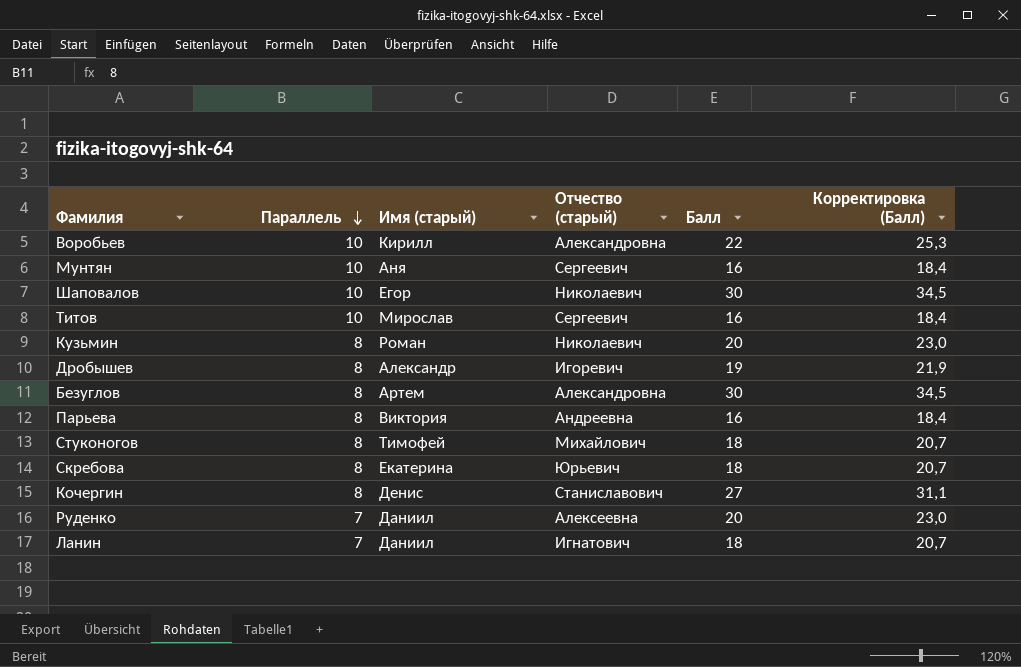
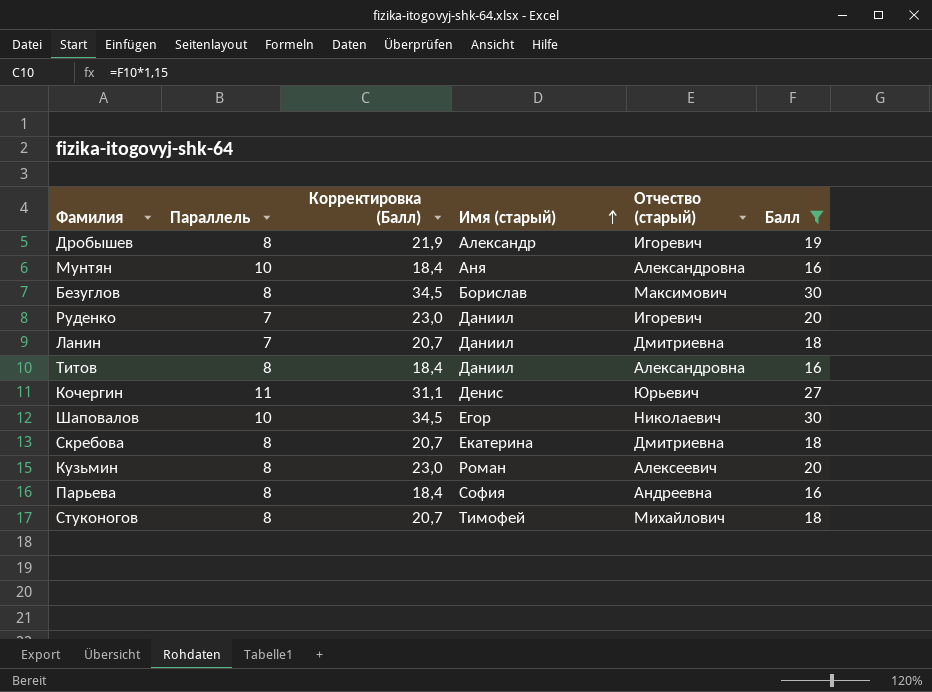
filter: none -> Балл != 22
row order: Параллель descending -> Имя (старый) ascending
column Корректировка (Балл) | position: 6 -> 3
Мунтян | Отчество (старый): Сергеевич -> Александровна
Безуглов | Имя (старый): Артeм -> Борислав
Безуглов | Отчество (старый): Александровна -> Максимович
Руденко | Отчество (старый): Алексеевна -> Игоревич
Ланин | Отчество (старый): Игнатович -> Дмитриевна
Титов | Параллель: 10 -> 8
Титов | Имя (старый): Мирослав -> Даниил
Титов | Отчество (старый): Сергеевич -> Александровна
Кочергин | Параллель: 8 -> 11
Кочергин | Отчество (старый): Станиславович -> Юрьевич
Скребова | Отчество (старый): Юрьевич -> Дмитриевна
Кузьмин | Отчество (старый): Николаевич -> Алексеевич
Парьева | Имя (старый): Виктория -> София

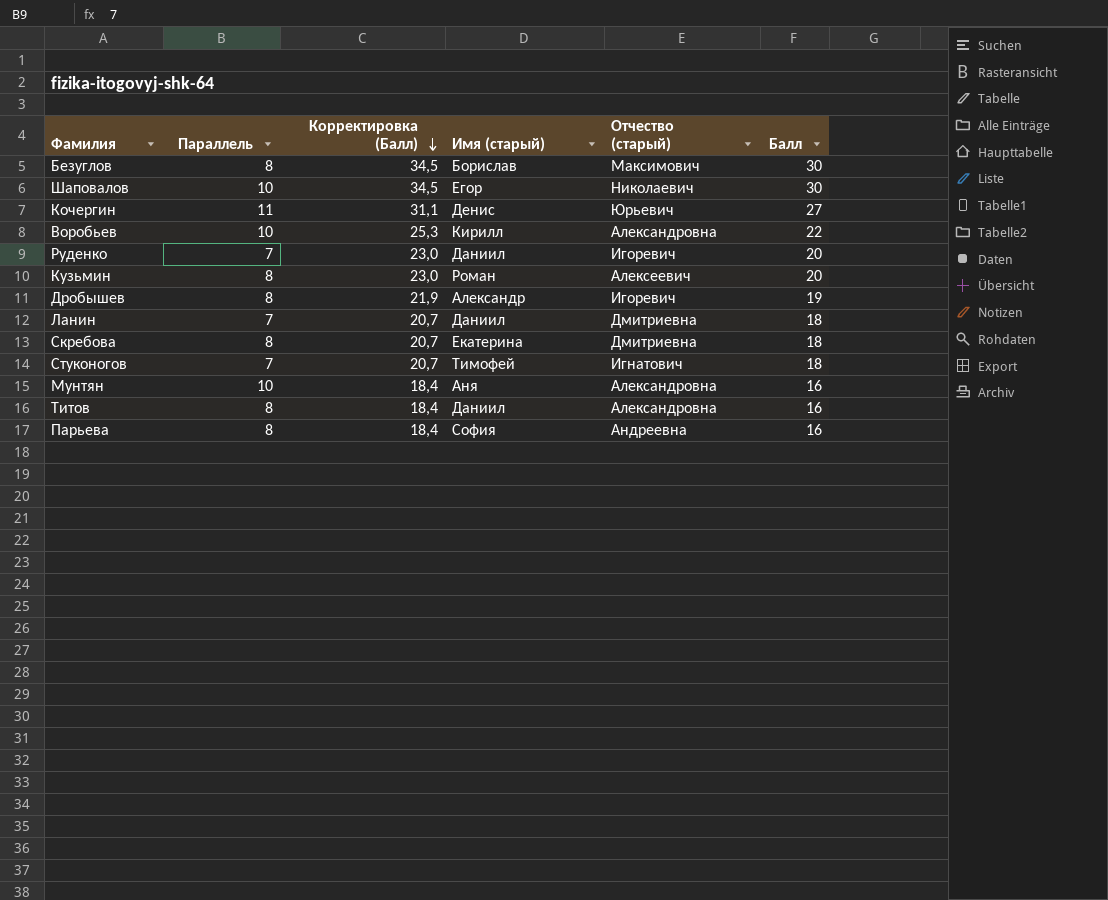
filter: Балл != 22 -> none
row order: Имя (старый) ascending -> Корректировка (Балл) descending
Стуконогов | Параллель: 8 -> 7
Стуконогов | Отчество (старый): Михайлович -> Игнатович

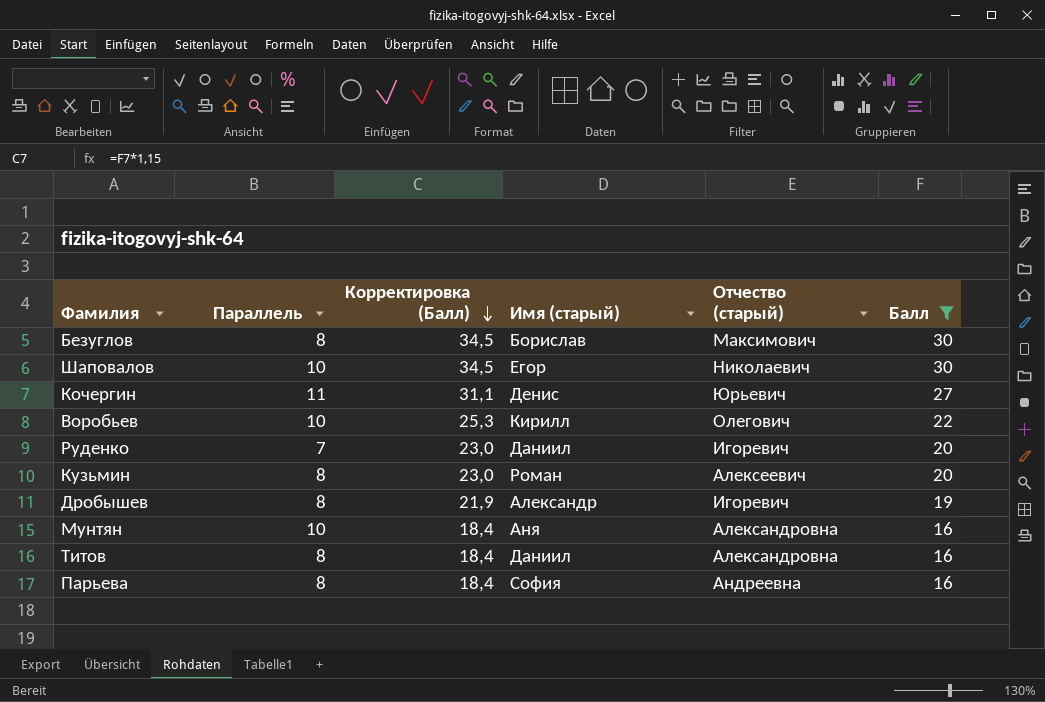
filter: none -> Балл != 18
Воробьeв | Отчество (старый): Александровна -> Олегович

